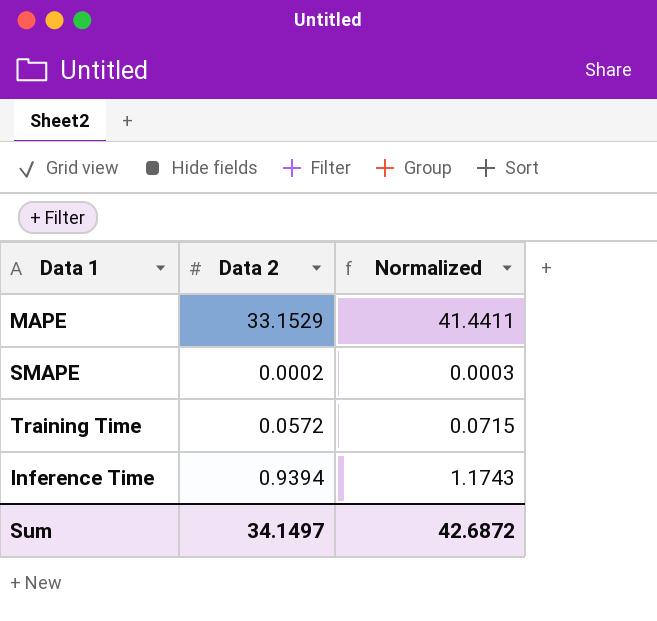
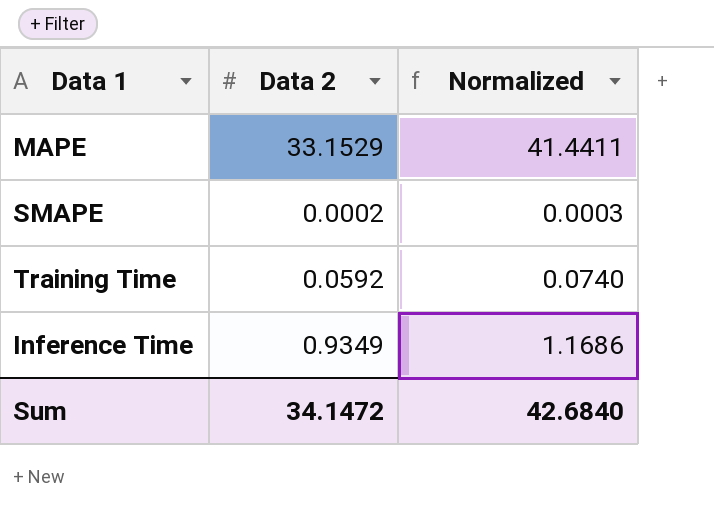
Training Time | Data 2: 0.0572 -> 0.0592
Training Time | Normalized: 0.0715 -> 0.0740
Inference Time | Data 2: 0.9394 -> 0.9349
Inference Time | Normalized: 1.1743 -> 1.1686
Sum | Data 2: 34.1497 -> 34.1472
Sum | Normalized: 42.6872 -> 42.6840

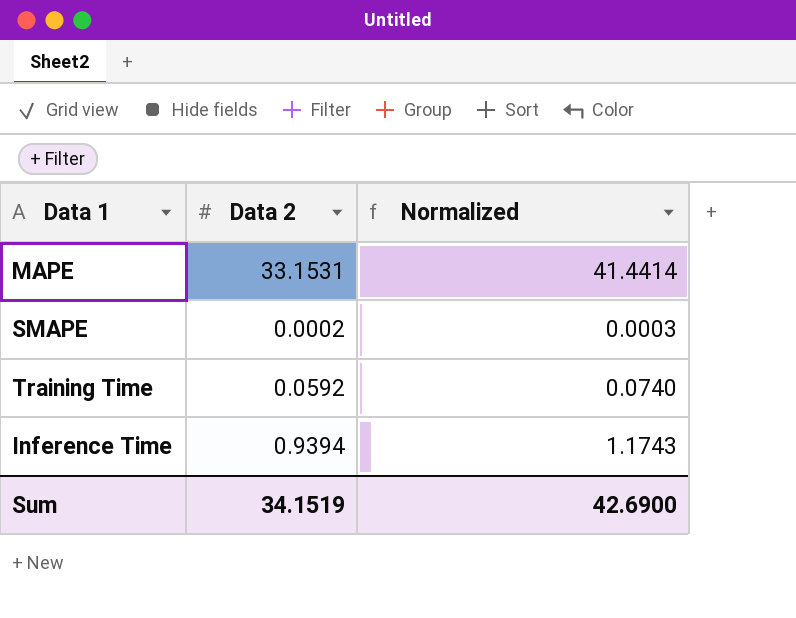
MAPE | Data 2: 33.1529 -> 33.1531
MAPE | Normalized: 41.4411 -> 41.4414
Inference Time | Data 2: 0.9349 -> 0.9394
Inference Time | Normalized: 1.1686 -> 1.1743
Sum | Data 2: 34.1472 -> 34.1519
Sum | Normalized: 42.6840 -> 42.6900

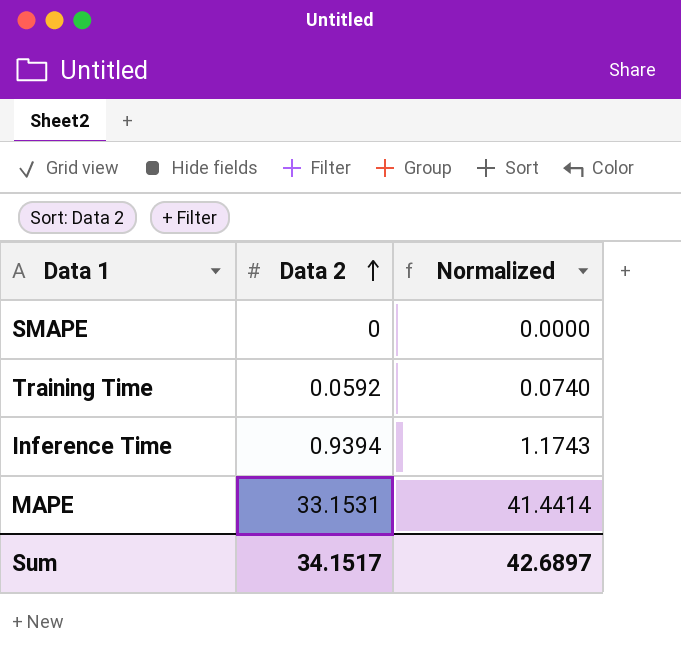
row order: none -> Data 2 ascending
SMAPE | Data 2: 0.0002 -> 0
SMAPE | Normalized: 0.0003 -> 0.0000
Sum | Data 2: 34.1519 -> 34.1517
Sum | Normalized: 42.6900 -> 42.6897

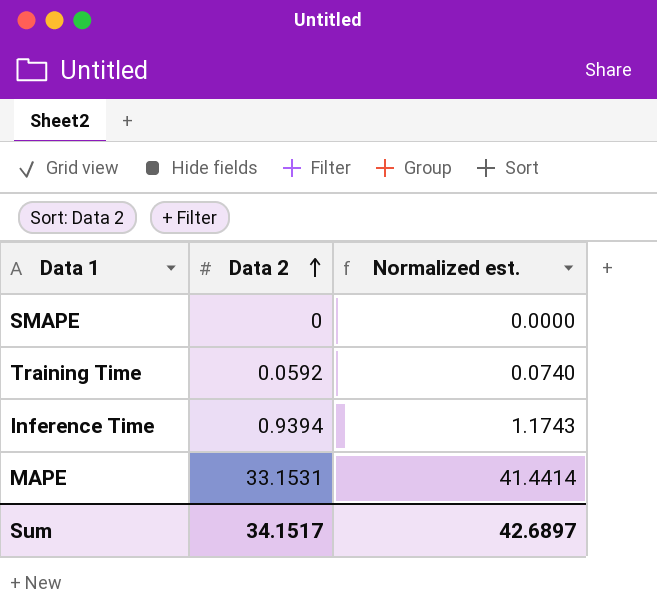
column name: Normalized -> Normalized est.

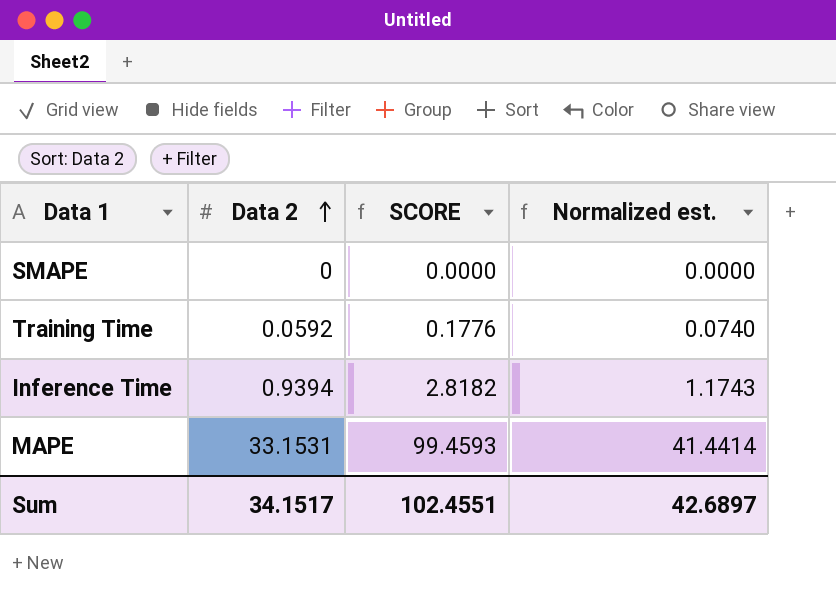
column SCORE | formula: none -> [Data 2] * 3

